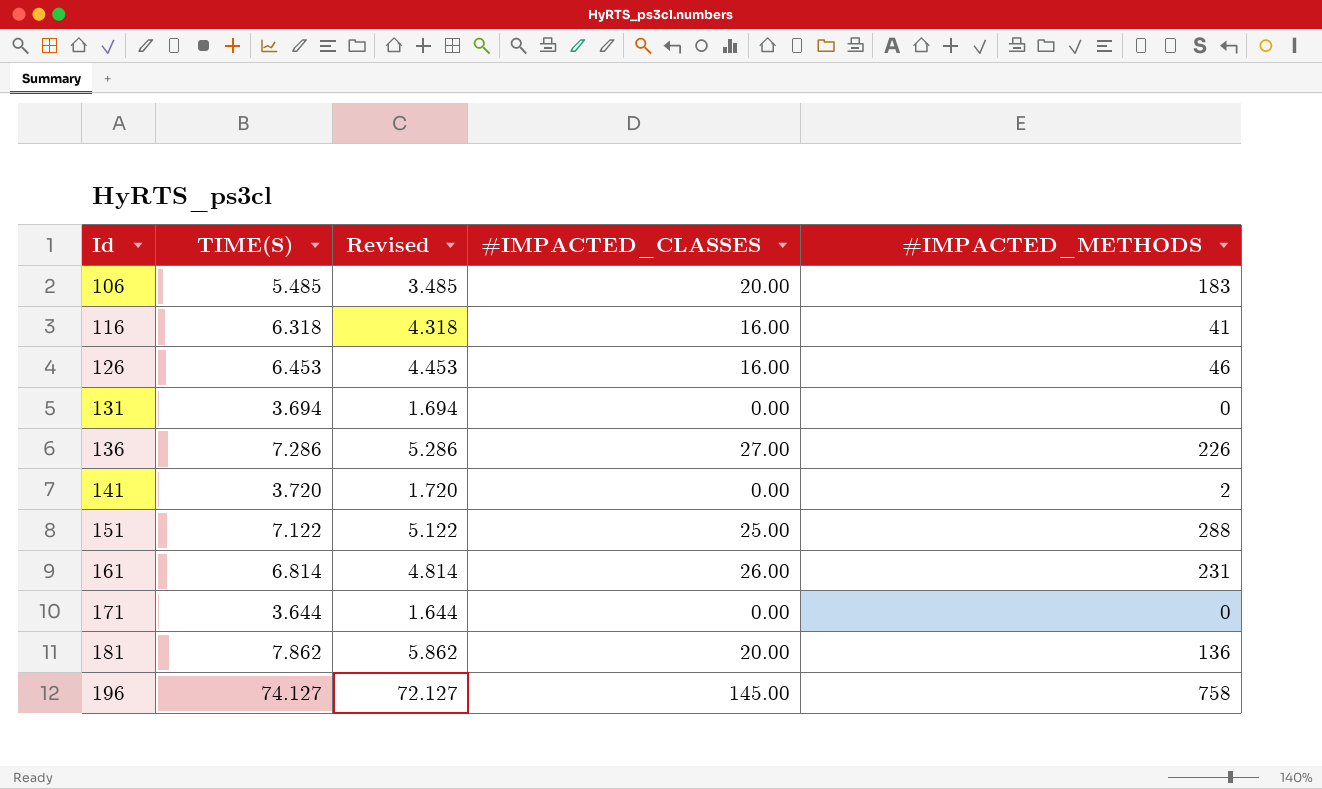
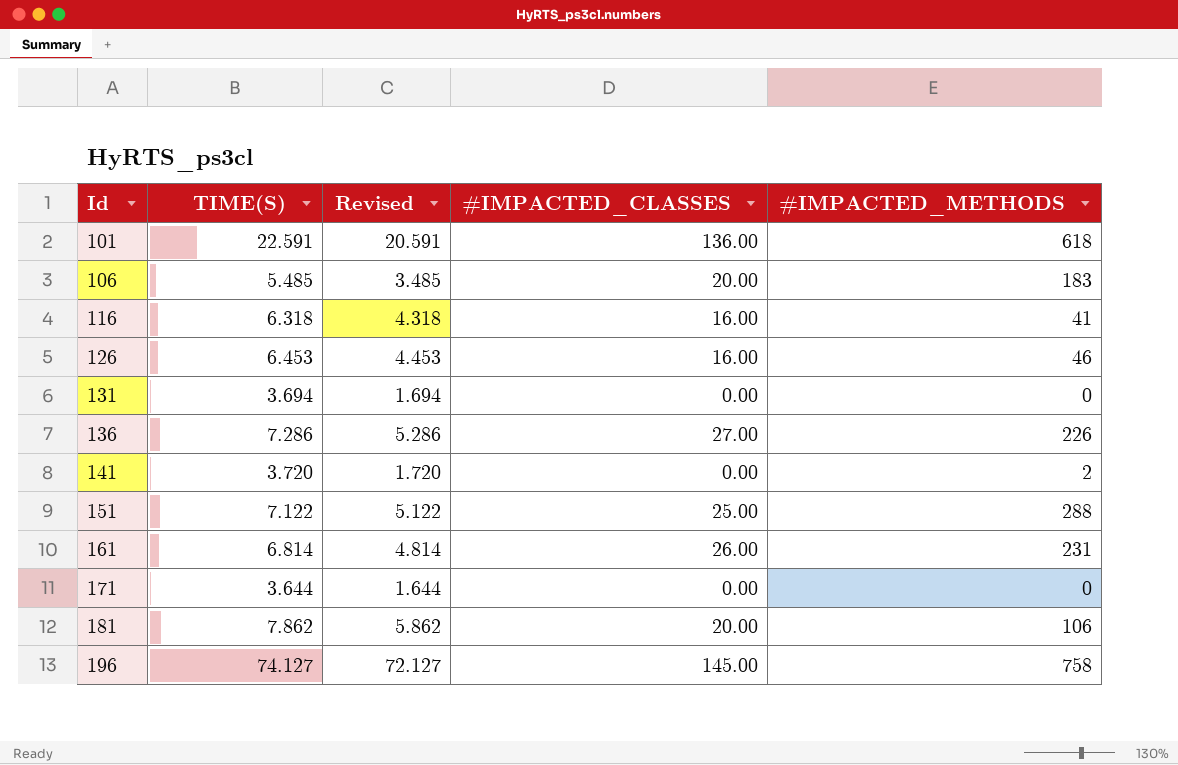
row 101: none -> 22.591 | 20.591 | 136.00 | 618
181 | #IMPACTED_METHODS: 136 -> 106

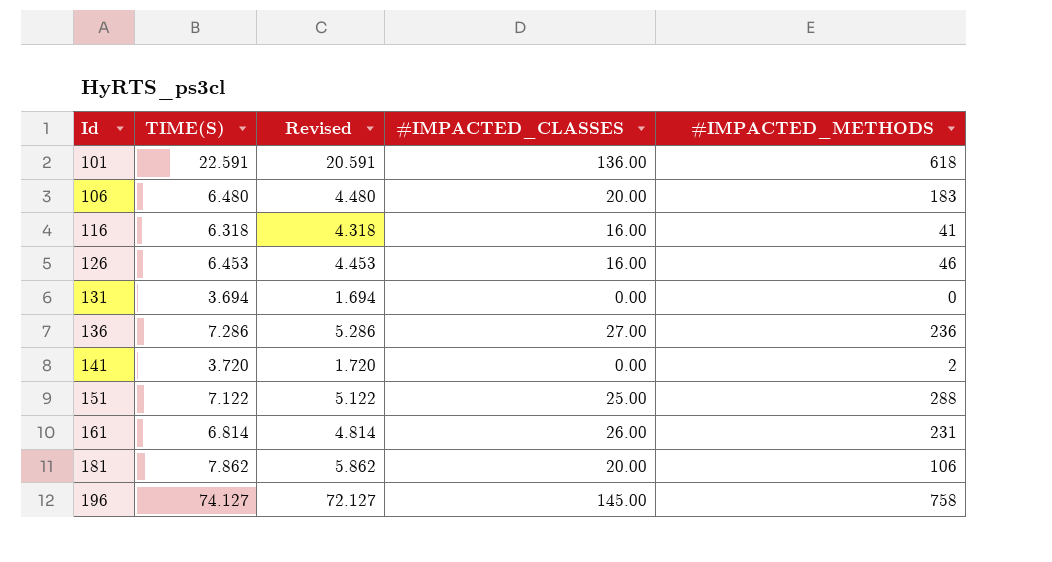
row 171: 3.644 | 1.644 | 0.00 | 0 -> none
106 | TIME(S): 5.485 -> 6.480
106 | Revised: 3.485 -> 4.480
136 | #IMPACTED_METHODS: 226 -> 236

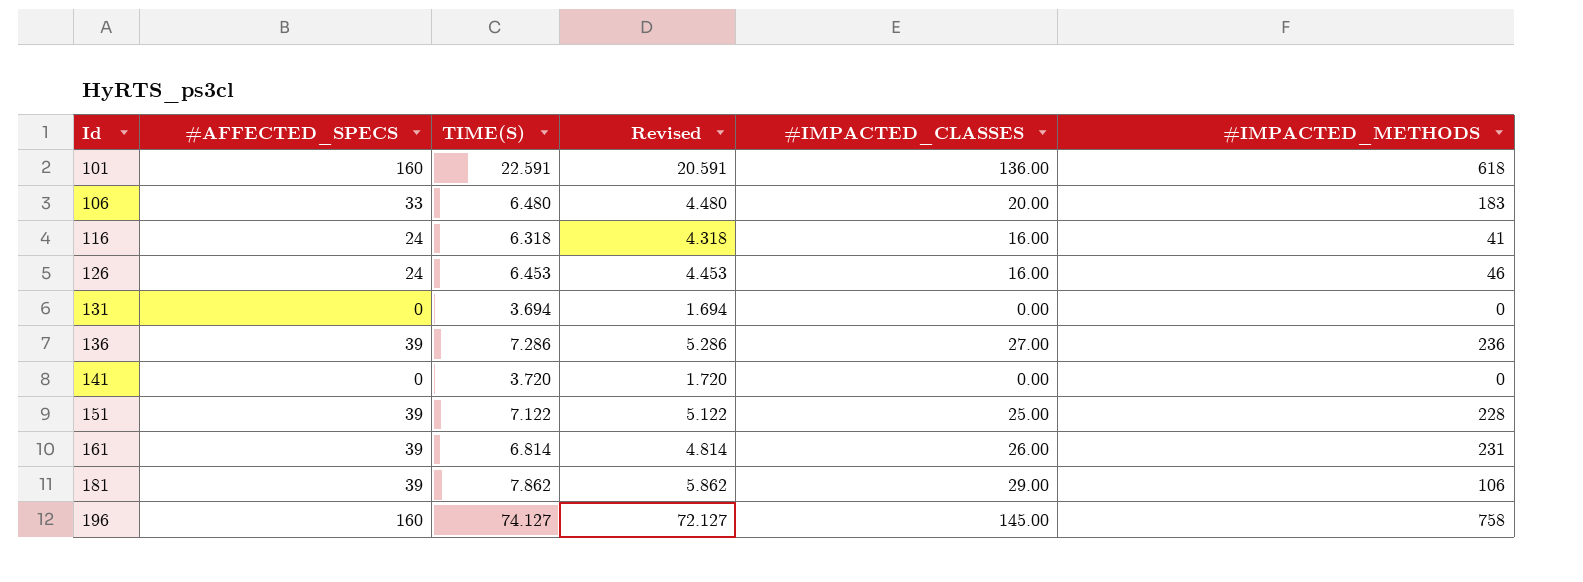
column #AFFECTED_SPECS | position: none -> 2
141 | #IMPACTED_METHODS: 2 -> 0
151 | #IMPACTED_METHODS: 288 -> 228
181 | #IMPACTED_CLASSES: 20.00 -> 29.00

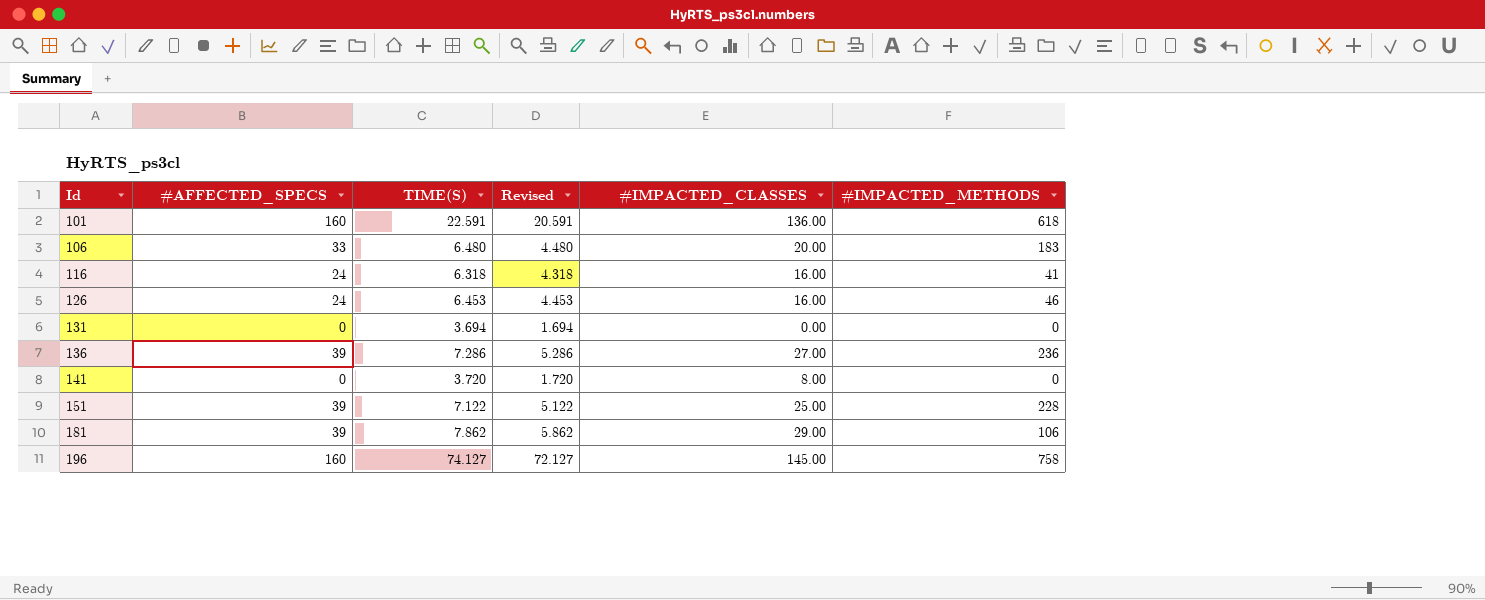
row 161: 39 | 6.814 | 4.814 | 26.00 | 231 -> none
141 | #IMPACTED_CLASSES: 0.00 -> 8.00

